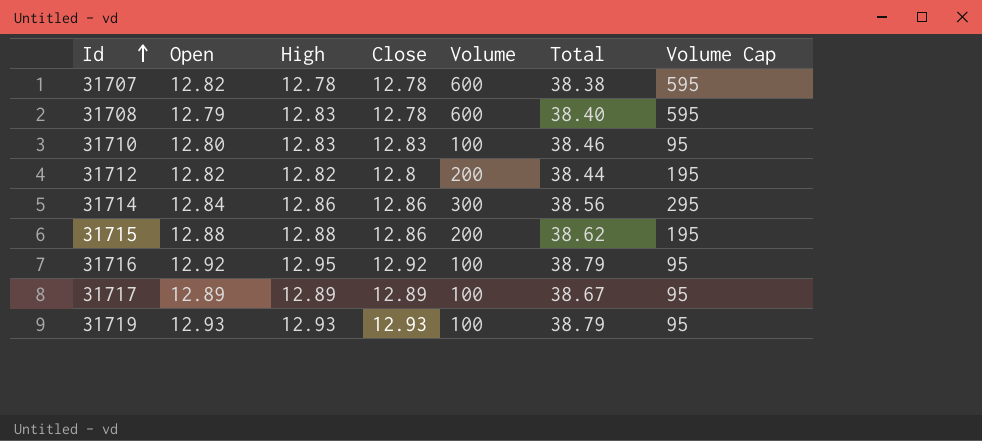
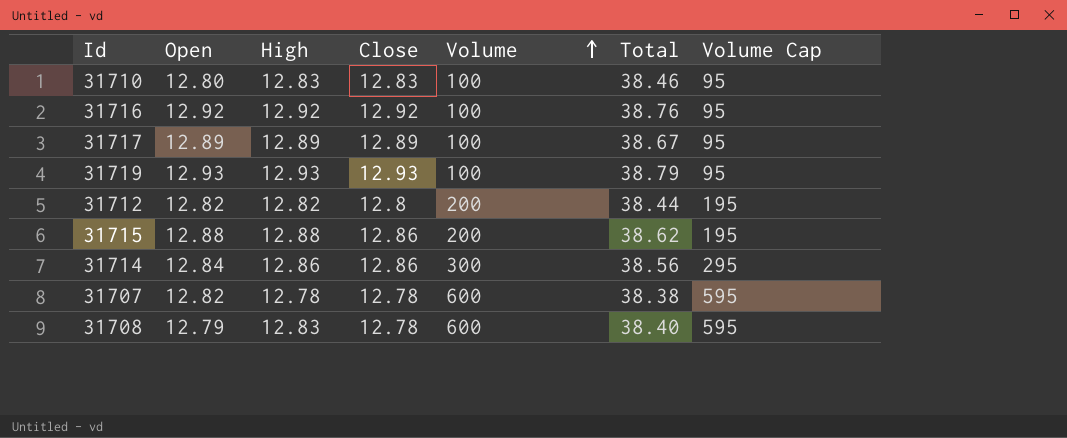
row order: Id ascending -> Volume ascending
31716 | High: 12.95 -> 12.92
31716 | Total: 38.79 -> 38.76

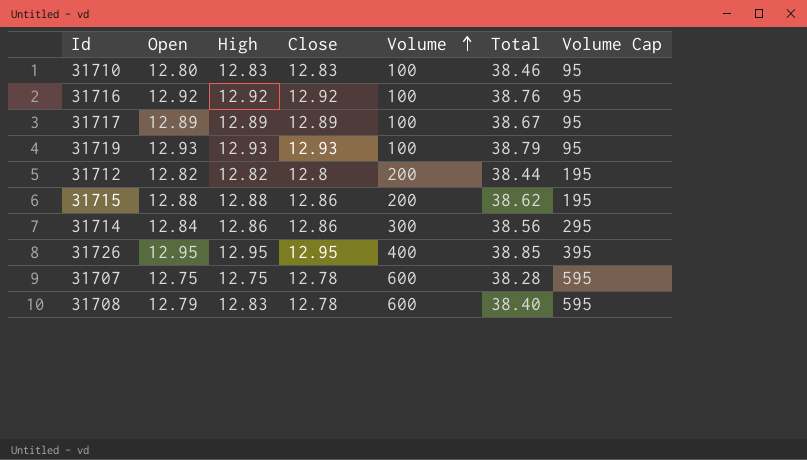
row 31726: none -> 12.95 | 12.95 | 12.95 | 400 | 38.85 | 395
31707 | Open: 12.82 -> 12.75
31707 | High: 12.78 -> 12.75
31707 | Total: 38.38 -> 38.28

